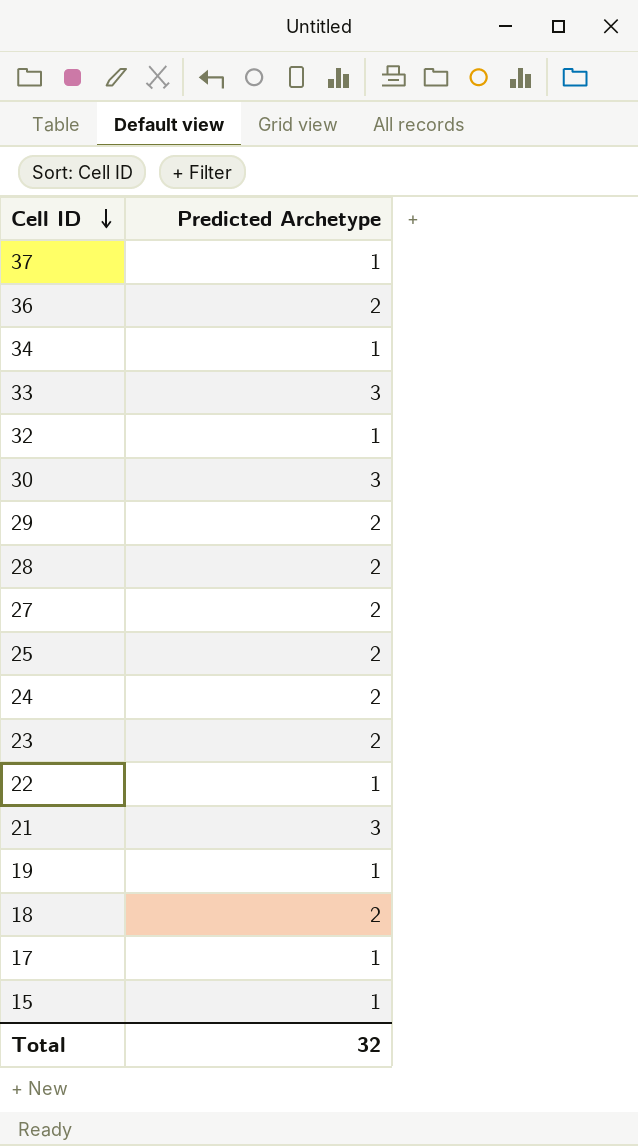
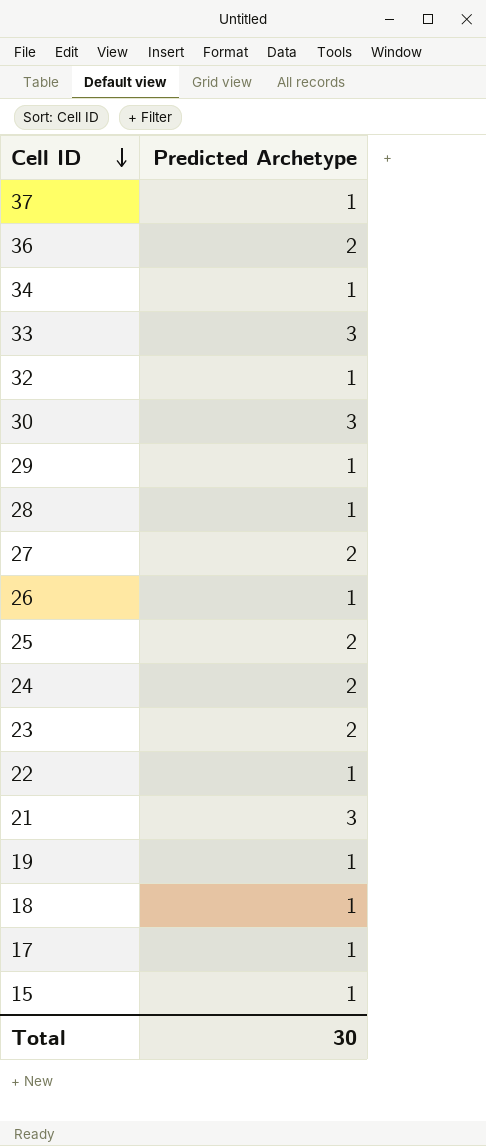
29 | Predicted Archetype: 2 -> 1
28 | Predicted Archetype: 2 -> 1
row 26: none -> 1
18 | Predicted Archetype: 2 -> 1
Total | Predicted Archetype: 32 -> 30

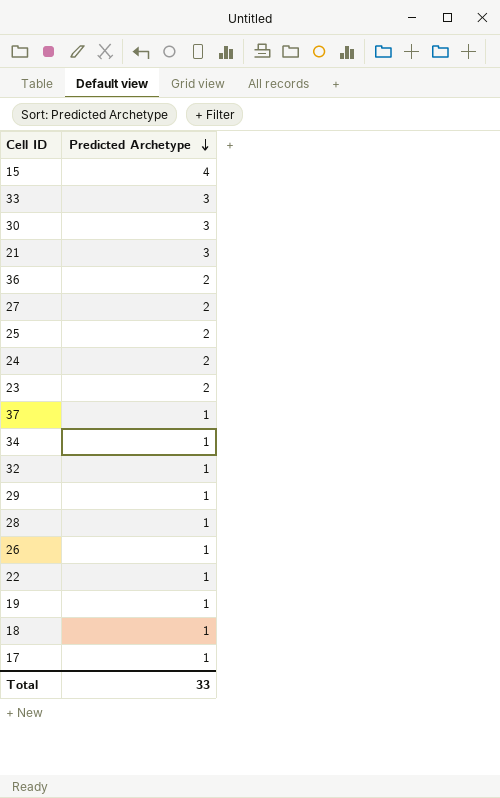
row order: Cell ID descending -> Predicted Archetype descending
15 | Predicted Archetype: 1 -> 4
Total | Predicted Archetype: 30 -> 33

